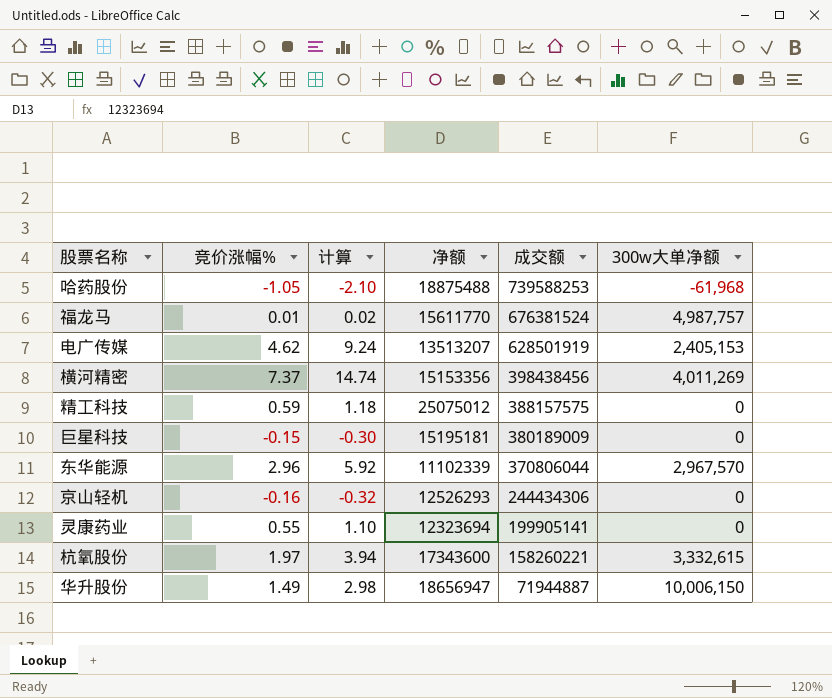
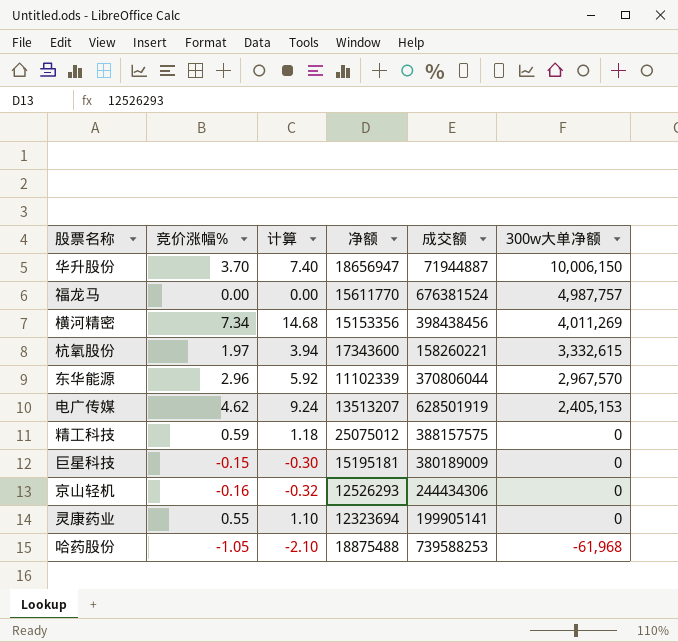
row order: 成交额 descending -> 300w大单净额 descending
华升股份 | 竞价涨幅%: 1.49 -> 3.70
华升股份 | 计算: 2.98 -> 7.40
福龙马 | 竞价涨幅%: 0.01 -> 0.00
福龙马 | 计算: 0.02 -> 0.00
横河精密 | 竞价涨幅%: 7.37 -> 7.34
横河精密 | 计算: 14.74 -> 14.68

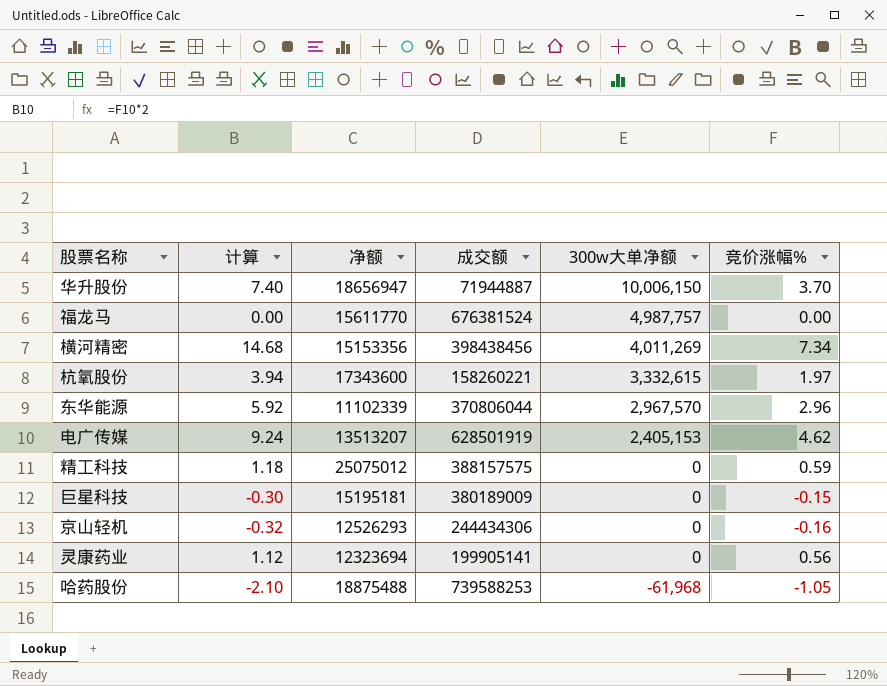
column 竞价涨幅% | position: 2 -> 6
灵康药业 | 计算: 1.10 -> 1.12
灵康药业 | 竞价涨幅%: 0.55 -> 0.56

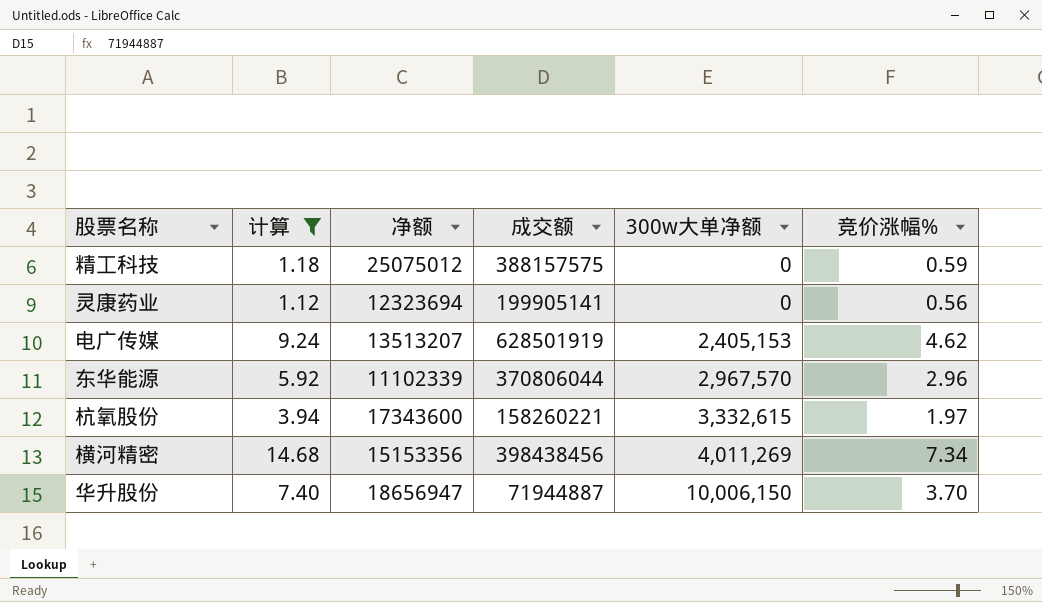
filter: none -> 计算 >= 1.12
row order: 300w大单净额 descending -> 300w大单净额 ascending

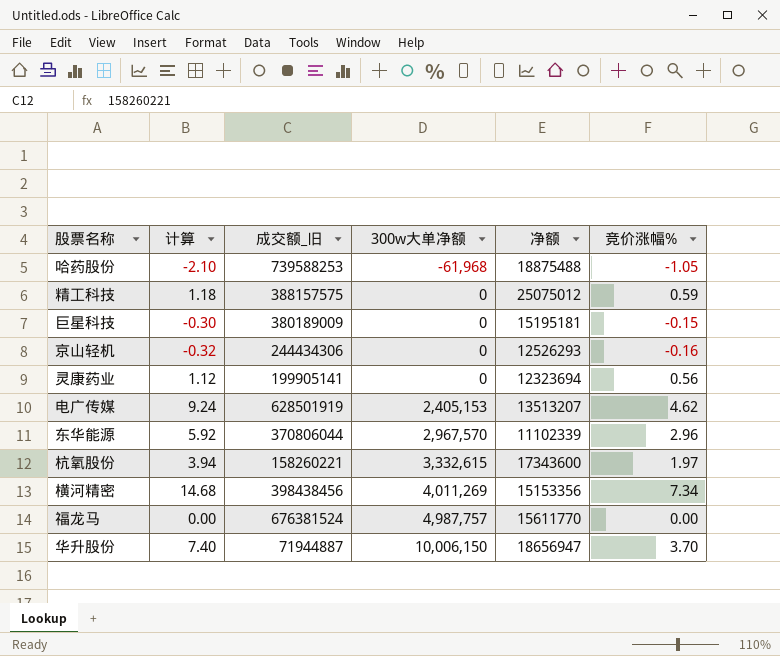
filter: 计算 >= 1.12 -> none
column name: 成交额 -> 成交额_旧
column 净额 | position: 3 -> 5

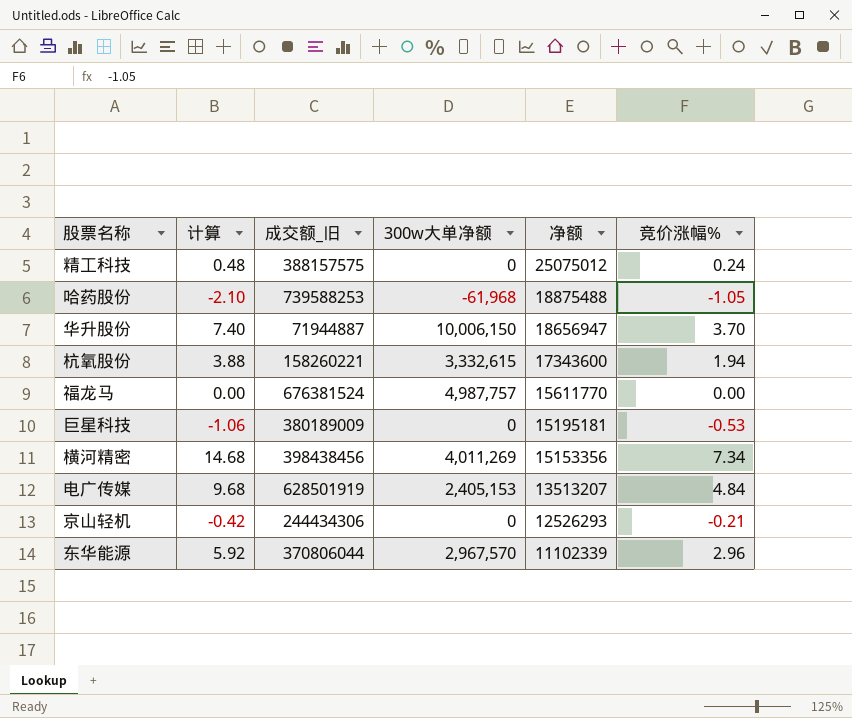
row order: 300w大单净额 ascending -> 净额 descending
row 灵康药业: 1.12 | 199905141 | 0 | 12323694 | 0.56 -> none
精工科技 | 计算: 1.18 -> 0.48
精工科技 | 竞价涨幅%: 0.59 -> 0.24
杭氧股份 | 计算: 3.94 -> 3.88
杭氧股份 | 竞价涨幅%: 1.97 -> 1.94
巨星科技 | 计算: -0.30 -> -1.06
巨星科技 | 竞价涨幅%: -0.15 -> -0.53
电广传媒 | 计算: 9.24 -> 9.68
电广传媒 | 竞价涨幅%: 4.62 -> 4.84
京山轻机 | 计算: -0.32 -> -0.42
京山轻机 | 竞价涨幅%: -0.16 -> -0.21

